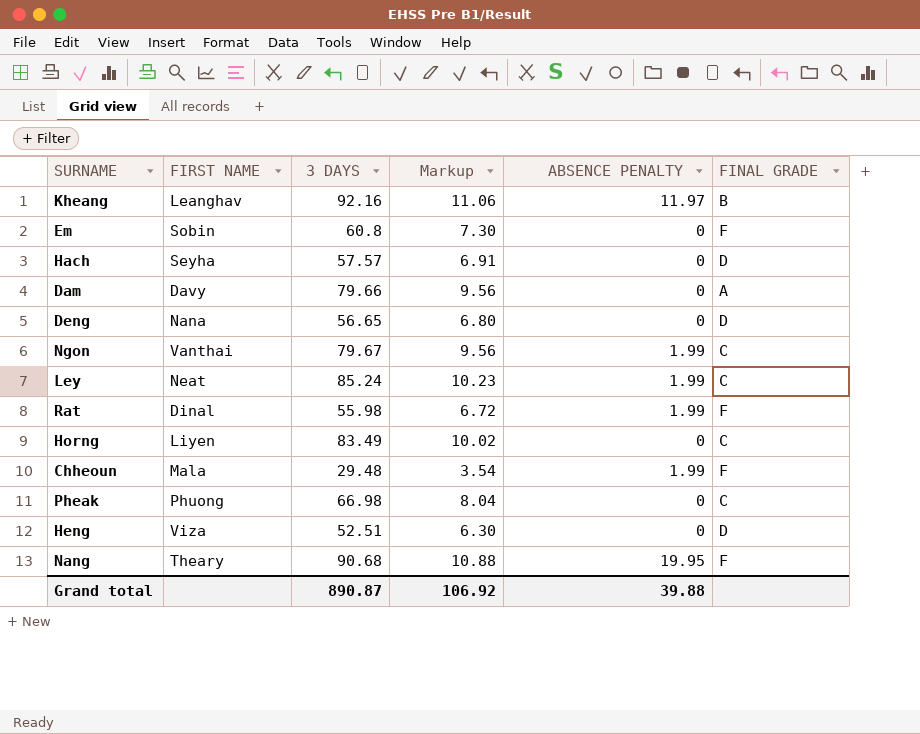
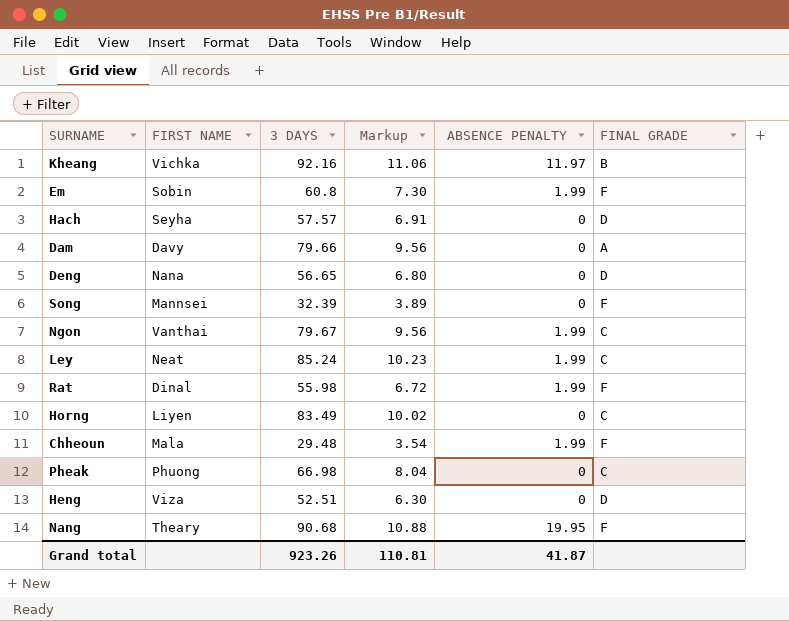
Kheang | FIRST NAME: Leanghav -> Vichka
Em | ABSENCE PENALTY: 0 -> 1.99
row Song: none -> Mannsei | 32.39 | 3.89 | 0 | F
Grand total | 3 DAYS: 890.87 -> 923.26
Grand total | Markup: 106.92 -> 110.81
Grand total | ABSENCE PENALTY: 39.88 -> 41.87

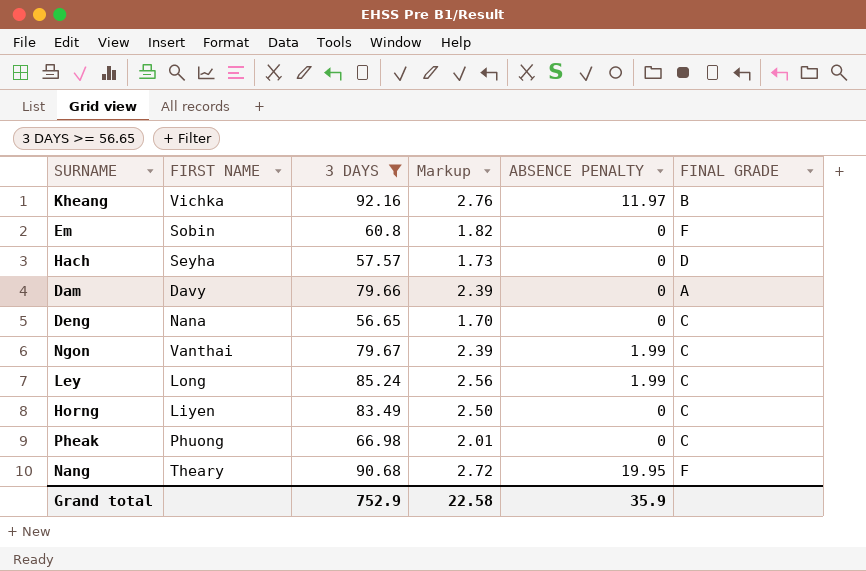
filter: none -> 3 DAYS >= 56.65
column Markup | formula: [3 DAYS] * 0.12 -> [3 DAYS] * 0.03
Em | ABSENCE PENALTY: 1.99 -> 0
Deng | FINAL GRADE: D -> C
Ley | FIRST NAME: Neat -> Long
Grand total | 3 DAYS: 923.26 -> 752.9
Grand total | Markup: 110.81 -> 22.58
Grand total | ABSENCE PENALTY: 41.87 -> 35.9

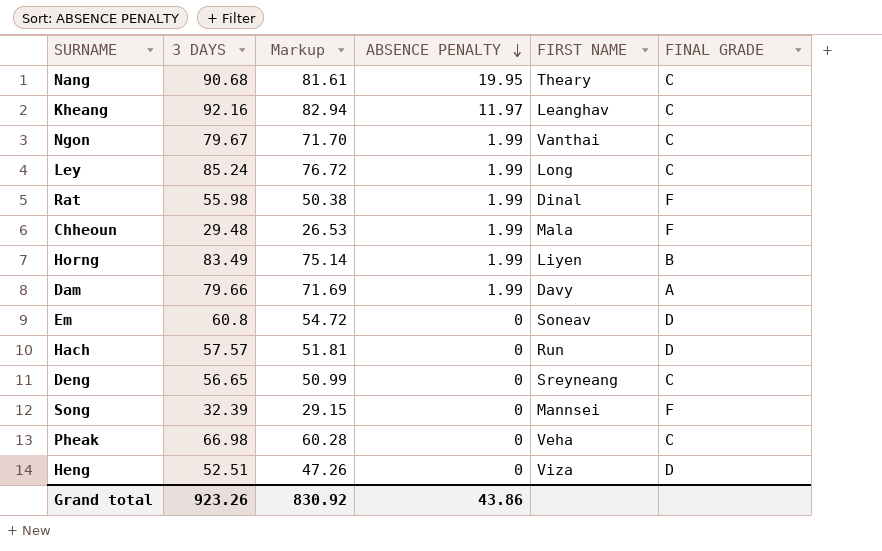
filter: 3 DAYS >= 56.65 -> none
row order: none -> ABSENCE PENALTY descending
column Markup | formula: [3 DAYS] * 0.03 -> [3 DAYS] * 0.9
column FIRST NAME | position: 2 -> 5
Nang | FINAL GRADE: F -> C
Kheang | FIRST NAME: Vichka -> Leanghav
Kheang | FINAL GRADE: B -> C
Horng | ABSENCE PENALTY: 0 -> 1.99
Horng | FINAL GRADE: C -> B
Dam | ABSENCE PENALTY: 0 -> 1.99
Em | FIRST NAME: Sobin -> Soneav
Em | FINAL GRADE: F -> D
Hach | FIRST NAME: Seyha -> Run
Deng | FIRST NAME: Nana -> Sreyneang
Pheak | FIRST NAME: Phuong -> Veha
Grand total | 3 DAYS: 752.9 -> 923.26
Grand total | Markup: 22.58 -> 830.92
Grand total | ABSENCE PENALTY: 35.9 -> 43.86

